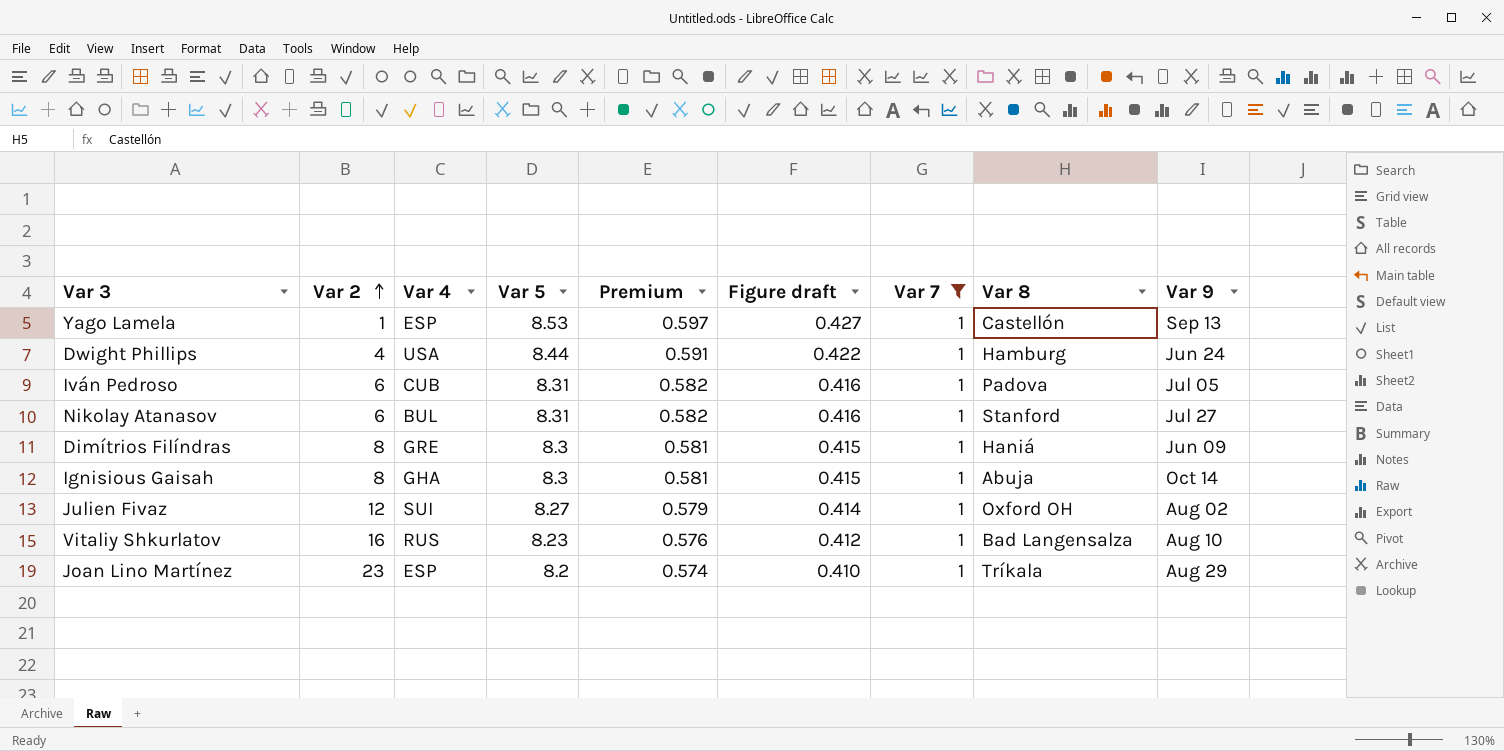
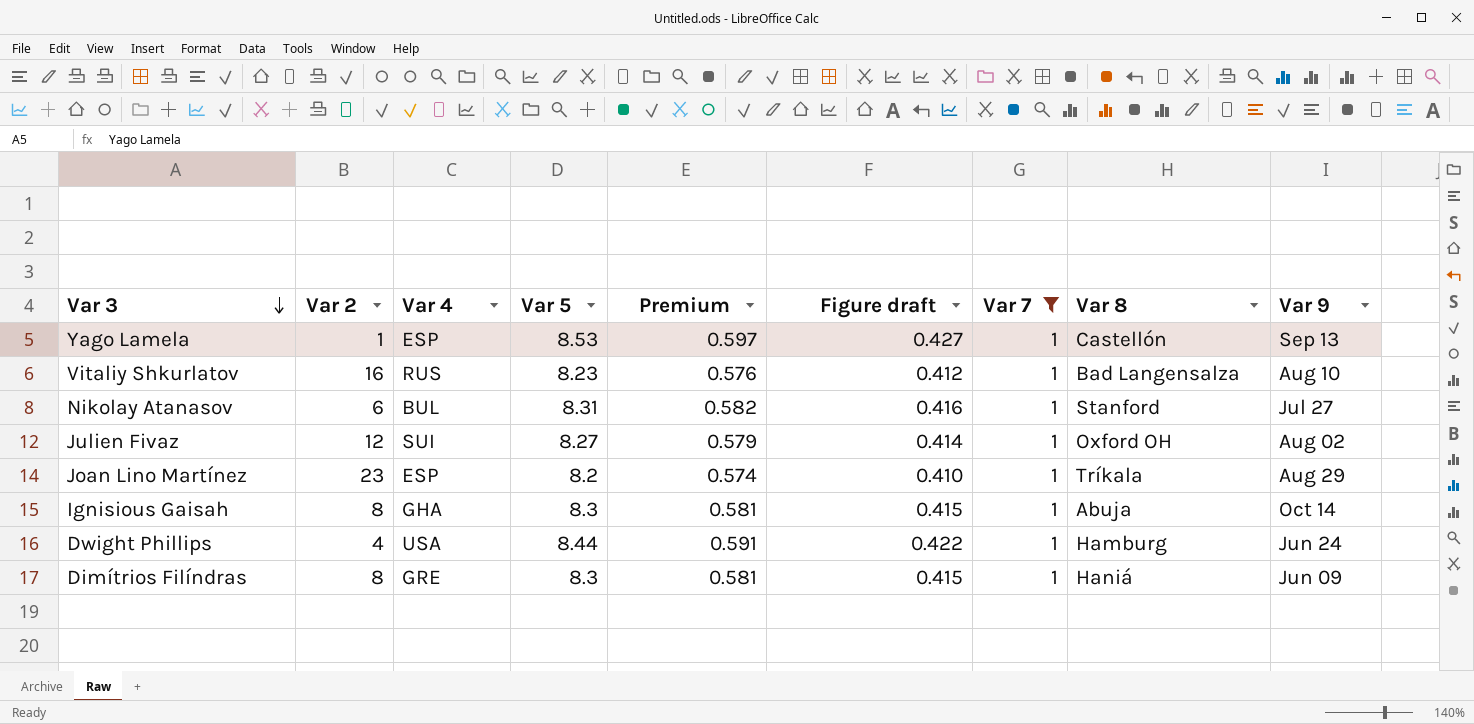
row order: Var 2 ascending -> Var 3 descending
row Iván Pedroso: 6 | CUB | 8.31 | 0.582 | 0.416 | 1 | Padova | Jul 05 -> none

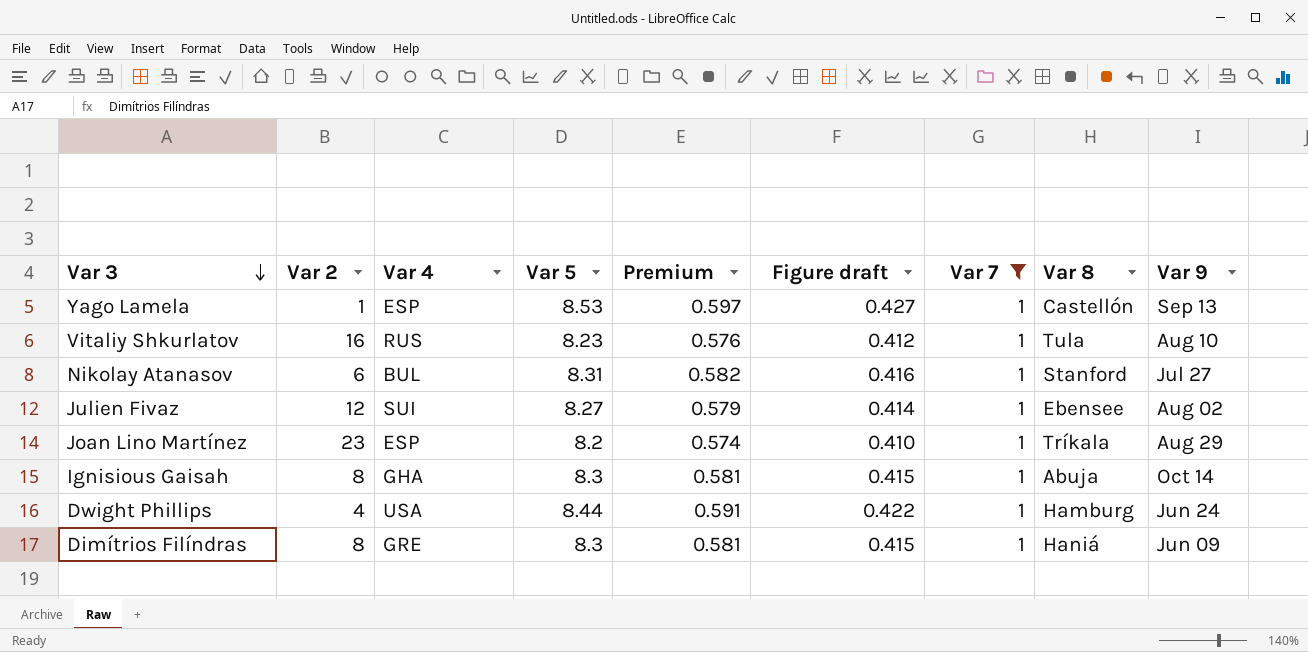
Vitaliy Shkurlatov | Var 8: Bad Langensalza -> Tula
Julien Fivaz | Var 8: Oxford OH -> Ebensee

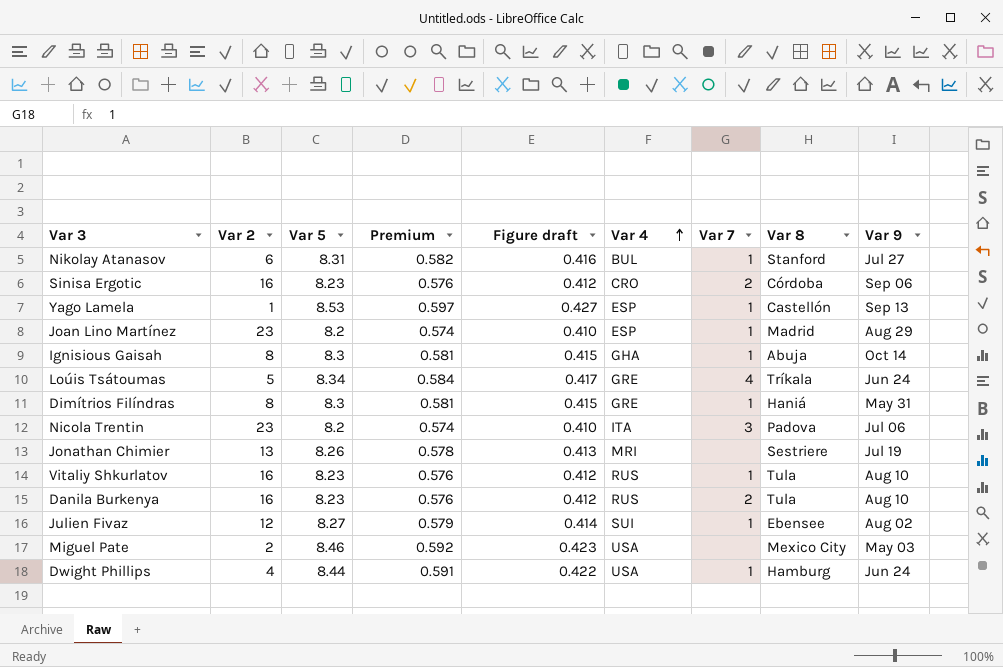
filter: Var 7 = 1 -> none
row order: Var 3 descending -> Var 4 ascending
column Var 4 | position: 3 -> 6
Joan Lino Martínez | Var 8: Tríkala -> Madrid
Dimítrios Filíndras | Var 9: Jun 09 -> May 31

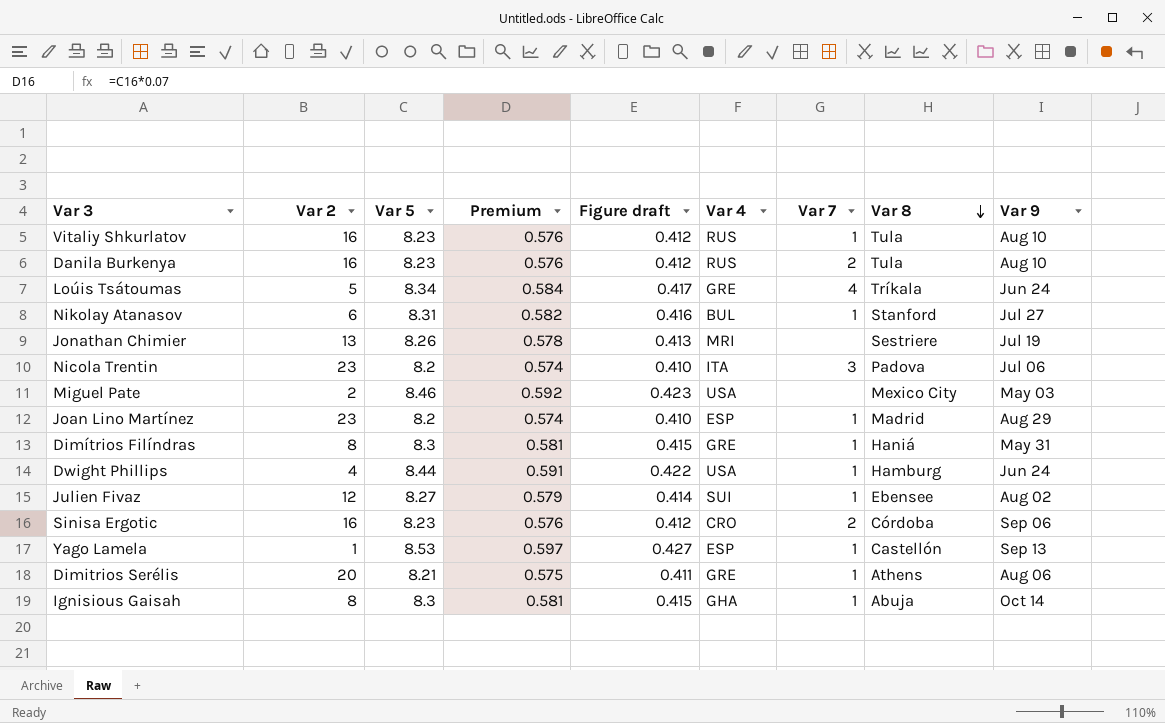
row order: Var 4 ascending -> Var 8 descending
row Dimitrios Serélis: none -> 20 | 8.21 | 0.575 | 0.411 | GRE | 1 | Athens | Aug 06

